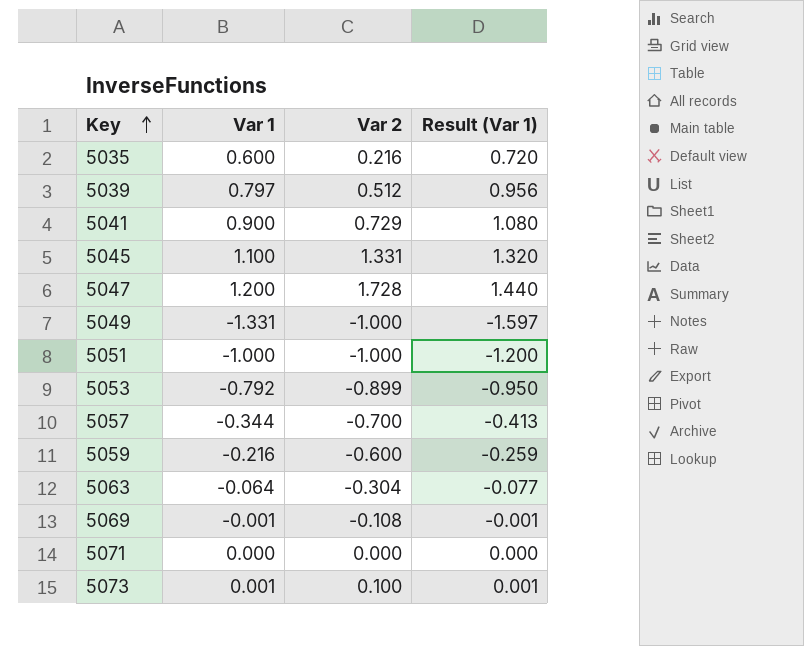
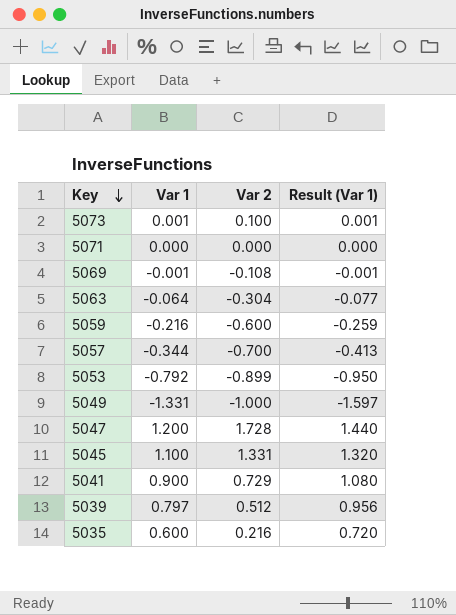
row order: Key ascending -> Key descending
row 5051: -1.000 | -1.000 | -1.200 -> none

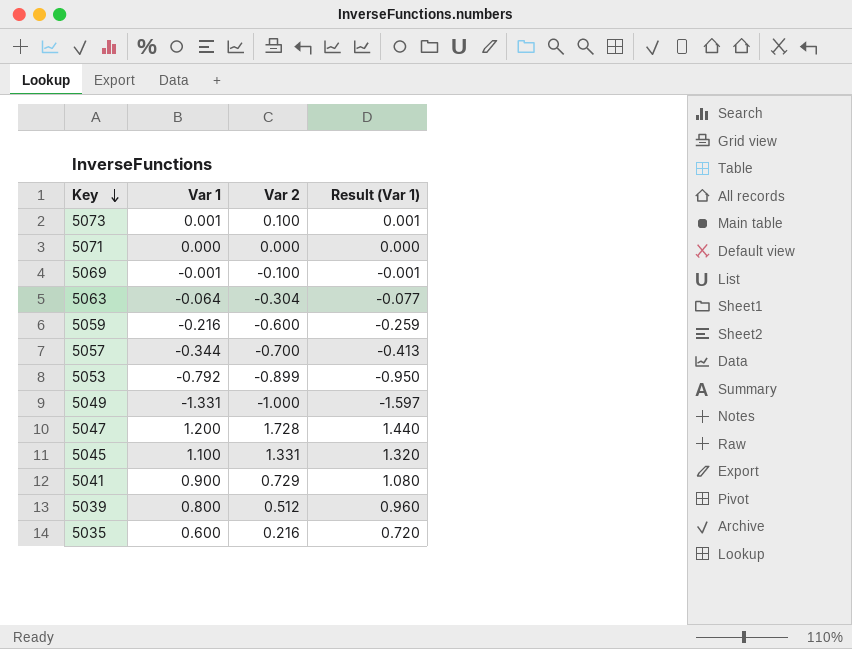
5069 | Var 2: -0.108 -> -0.100
5039 | Var 1: 0.797 -> 0.800
5039 | Result (Var 1): 0.956 -> 0.960

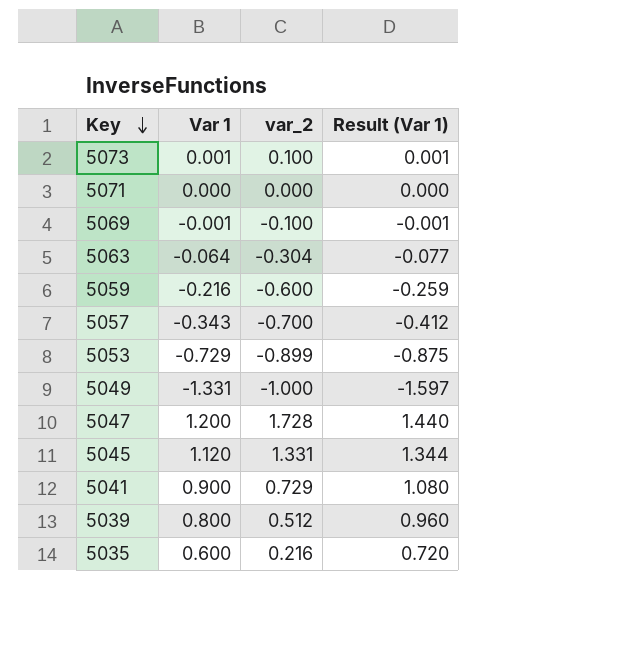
column name: Var 2 -> var_2
5057 | Var 1: -0.344 -> -0.343
5057 | Result (Var 1): -0.413 -> -0.412
5053 | Var 1: -0.792 -> -0.729
5053 | Result (Var 1): -0.950 -> -0.875
5045 | Var 1: 1.100 -> 1.120
5045 | Result (Var 1): 1.320 -> 1.344

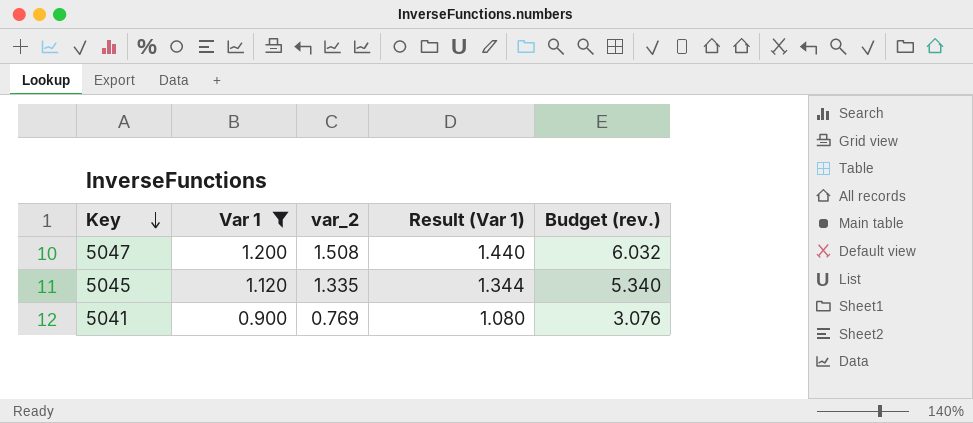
filter: none -> Var 1 >= 0.900
column Budget (rev.) | formula: none -> [var_2] * 4
5047 | var_2: 1.728 -> 1.508
5045 | var_2: 1.331 -> 1.335
5041 | var_2: 0.729 -> 0.769

